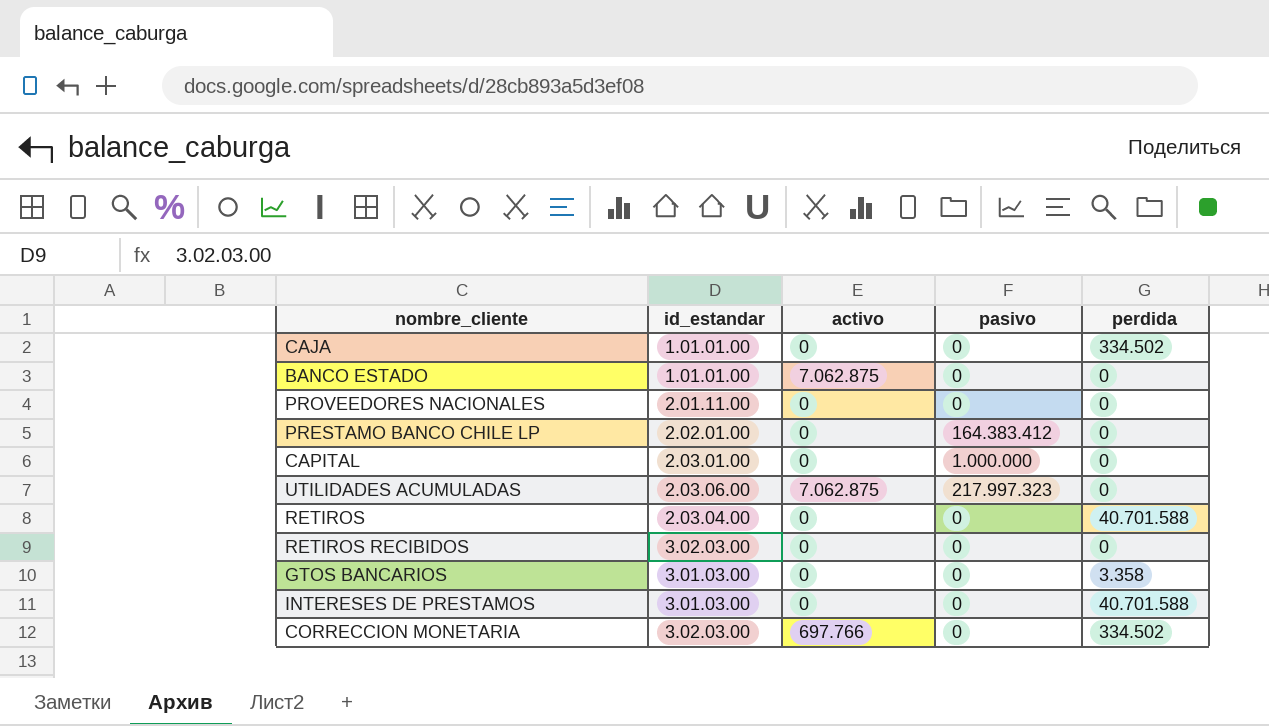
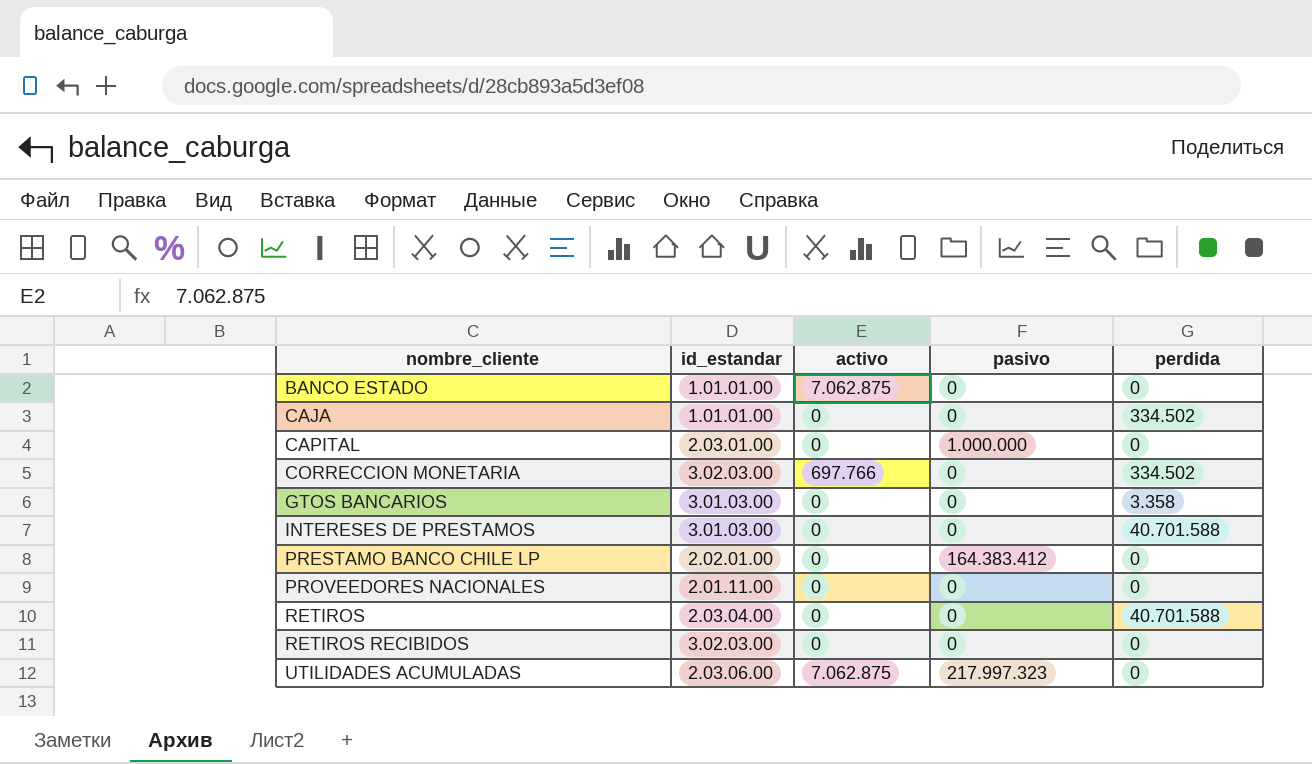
row order: none -> nombre_cliente ascending

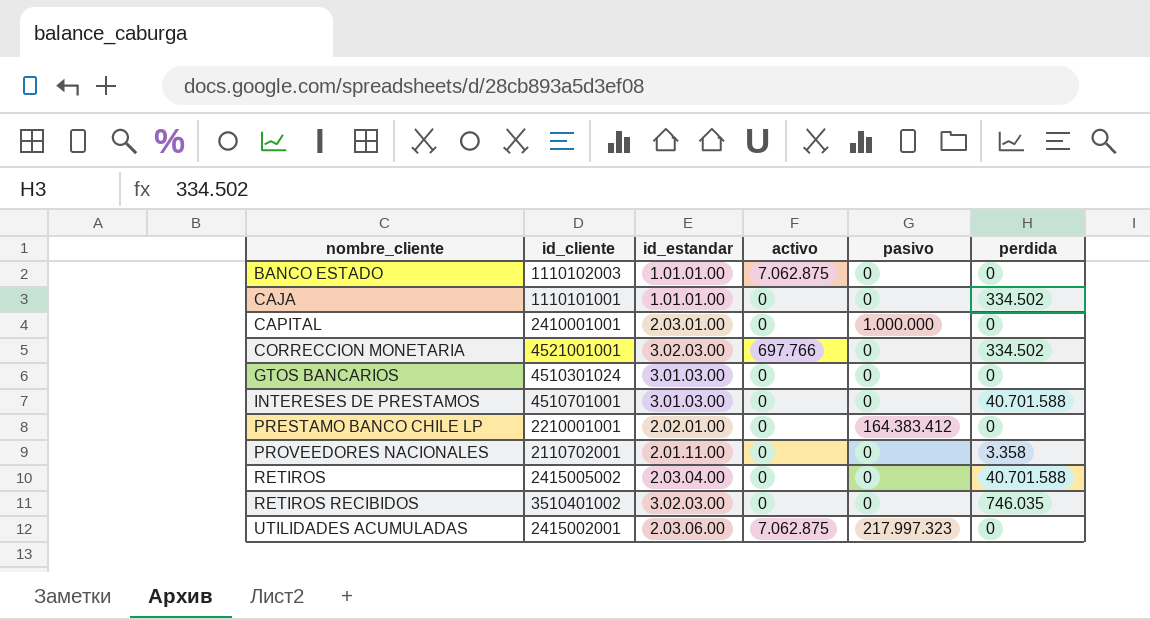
column id_cliente | position: none -> 2
GTOS BANCARIOS | perdida: 3.358 -> 0
PROVEEDORES NACIONALES | perdida: 0 -> 3.358
RETIROS RECIBIDOS | perdida: 0 -> 746.035

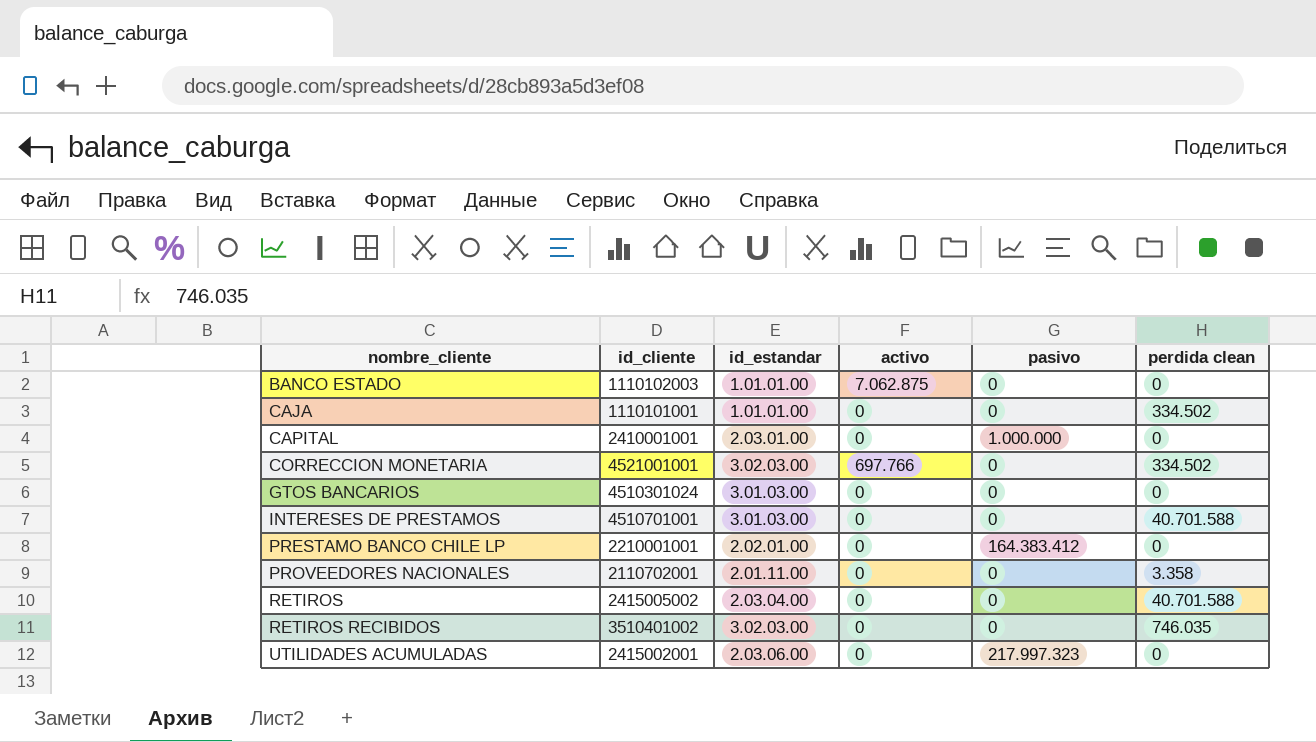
column name: perdida -> perdida clean
UTILIDADES ACUMULADAS | activo: 7.062.875 -> 0

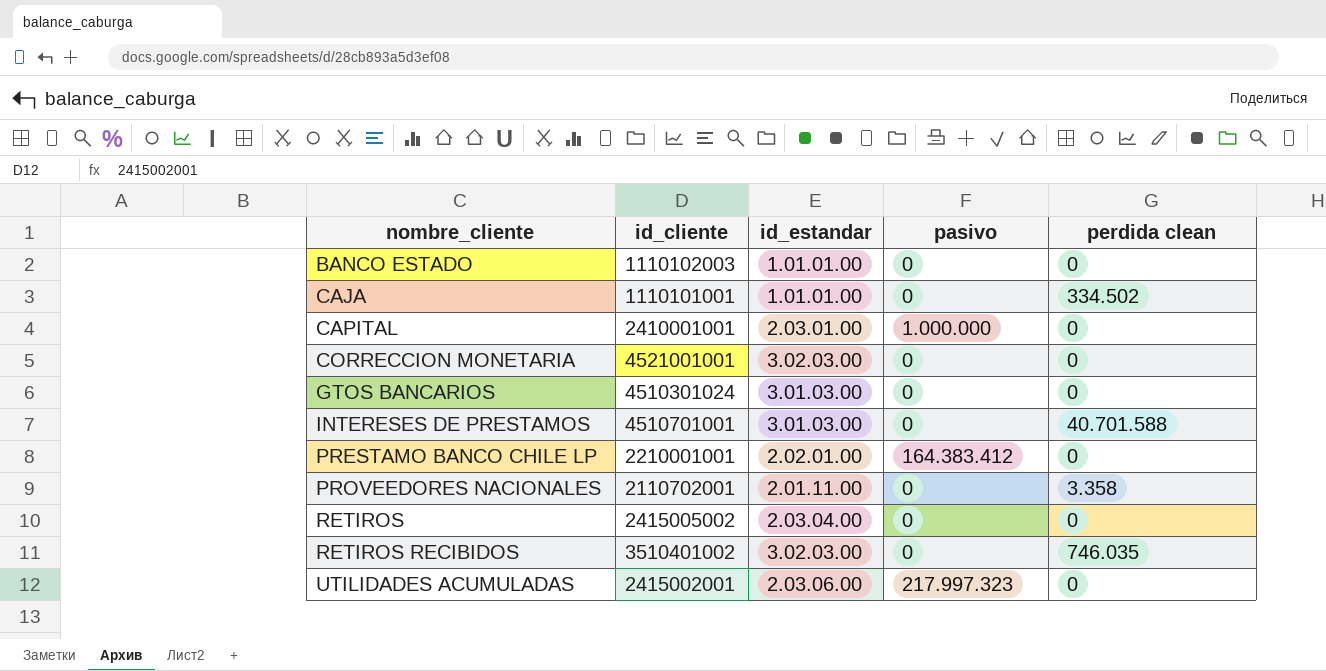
column activo | position: 4 -> none
CORRECCION MONETARIA | perdida clean: 334.502 -> 0
RETIROS | perdida clean: 40.701.588 -> 0

